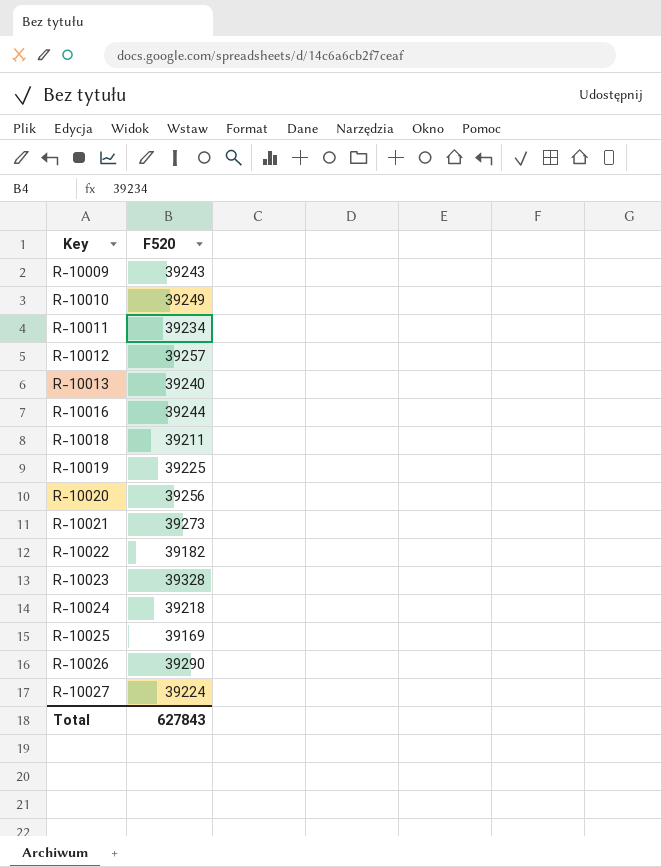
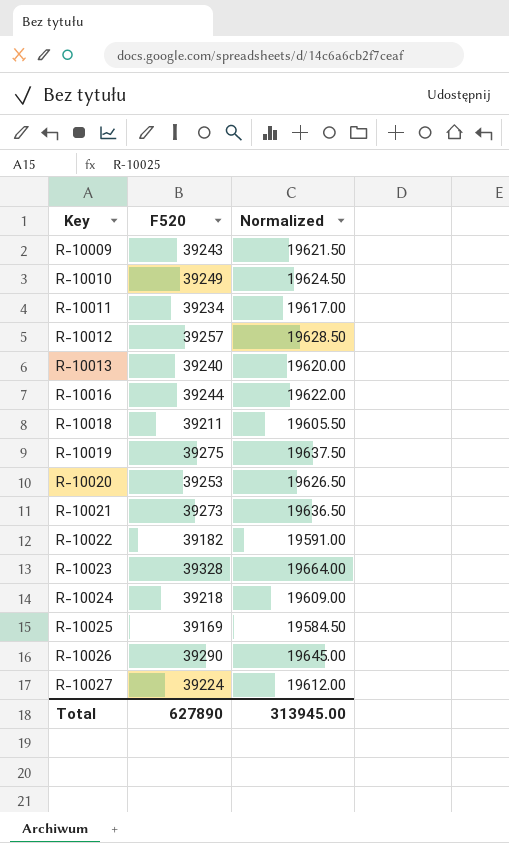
column Normalized | formula: none -> [F520] * 0.5
R-10019 | F520: 39225 -> 39275
R-10020 | F520: 39256 -> 39253
Total | F520: 627843 -> 627890

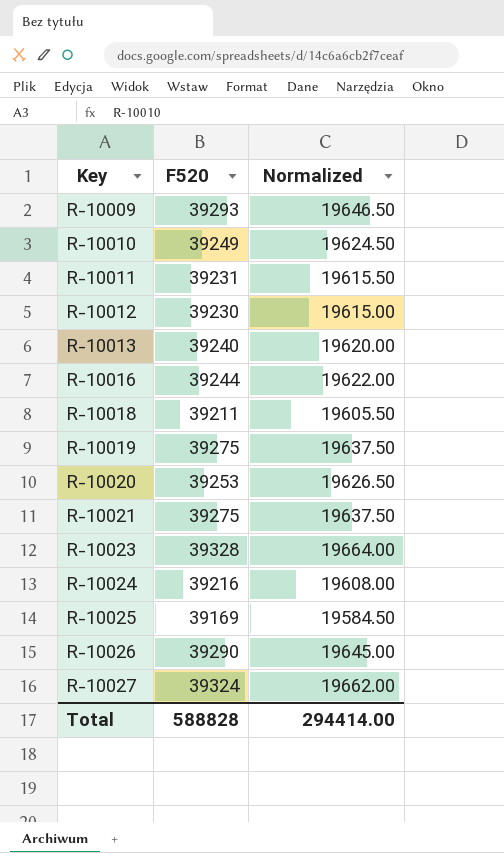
row R-10022: 39182 | 19591.00 -> none
R-10009 | F520: 39243 -> 39293
R-10009 | Normalized: 19621.50 -> 19646.50
R-10011 | F520: 39234 -> 39231
R-10011 | Normalized: 19617.00 -> 19615.50
R-10012 | F520: 39257 -> 39230
R-10012 | Normalized: 19628.50 -> 19615.00
R-10021 | F520: 39273 -> 39275
R-10021 | Normalized: 19636.50 -> 19637.50
R-10024 | F520: 39218 -> 39216
R-10024 | Normalized: 19609.00 -> 19608.00
R-10027 | F520: 39224 -> 39324
R-10027 | Normalized: 19612.00 -> 19662.00
Total | F520: 627890 -> 588828
Total | Normalized: 313945.00 -> 294414.00

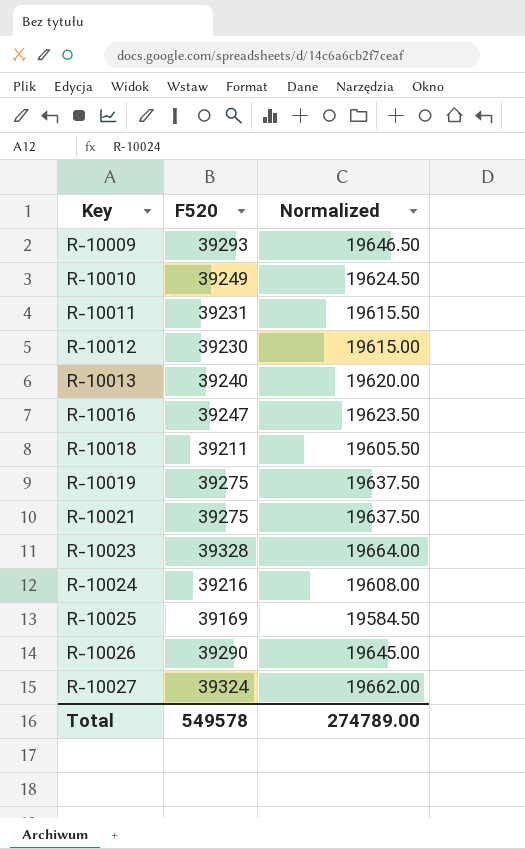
row R-10020: 39253 | 19626.50 -> none
R-10016 | F520: 39244 -> 39247
R-10016 | Normalized: 19622.00 -> 19623.50
Total | F520: 588828 -> 549578
Total | Normalized: 294414.00 -> 274789.00

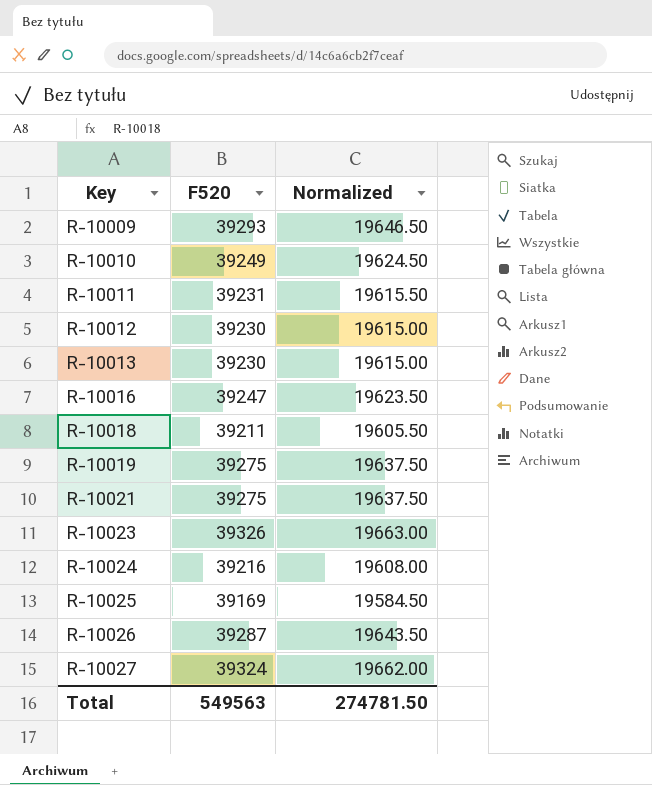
R-10013 | F520: 39240 -> 39230
R-10013 | Normalized: 19620.00 -> 19615.00
R-10023 | F520: 39328 -> 39326
R-10023 | Normalized: 19664.00 -> 19663.00
R-10026 | F520: 39290 -> 39287
R-10026 | Normalized: 19645.00 -> 19643.50
Total | F520: 549578 -> 549563
Total | Normalized: 274789.00 -> 274781.50

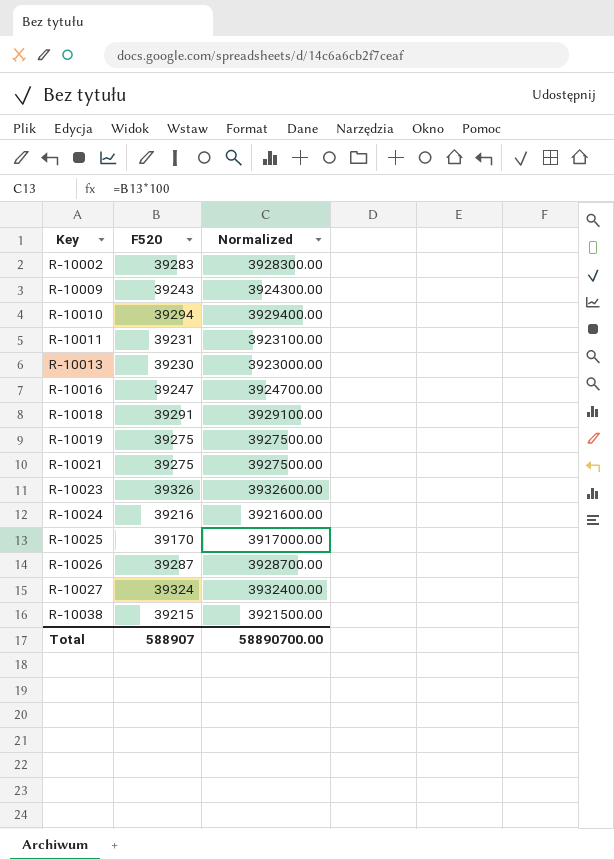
column Normalized | formula: [F520] * 0.5 -> [F520] * 100
row R-10012: 39230 | 19615.00 -> none
row R-10002: none -> 39283 | 3928300.00
R-10009 | F520: 39293 -> 39243
R-10010 | F520: 39249 -> 39294
R-10018 | F520: 39211 -> 39291
R-10025 | F520: 39169 -> 39170
row R-10038: none -> 39215 | 3921500.00
Total | F520: 549563 -> 588907
Total | Normalized: 274781.50 -> 58890700.00

